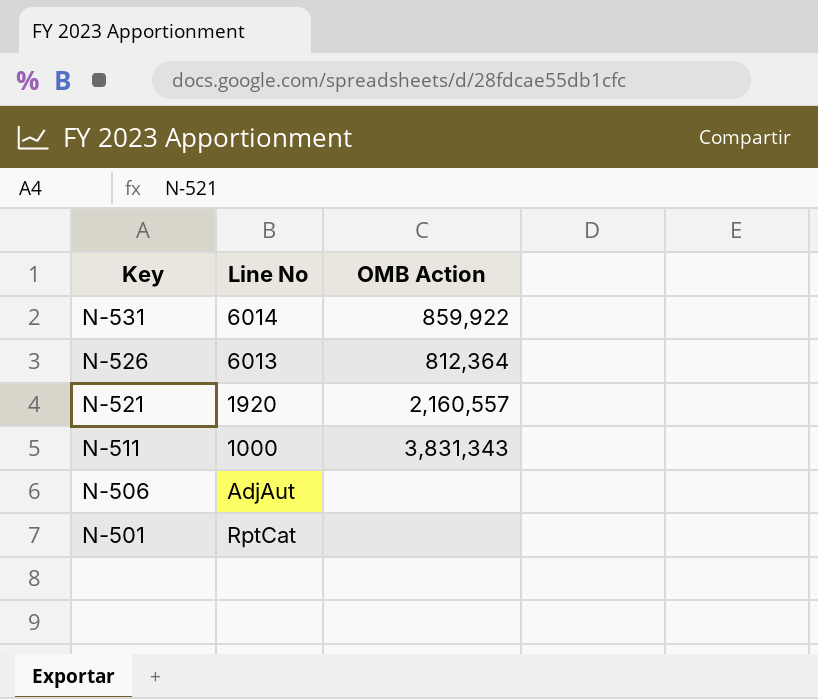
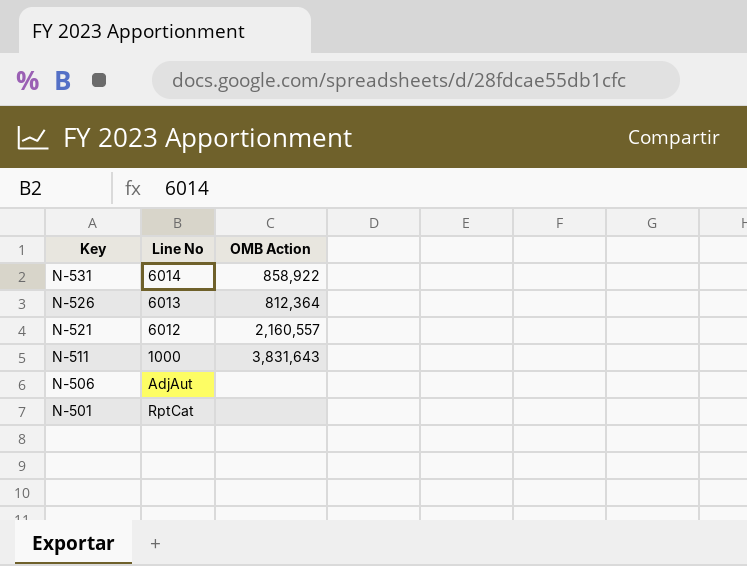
N-531 | OMB Action: 859,922 -> 858,922
N-521 | Line No: 1920 -> 6012
N-511 | OMB Action: 3,831,343 -> 3,831,643

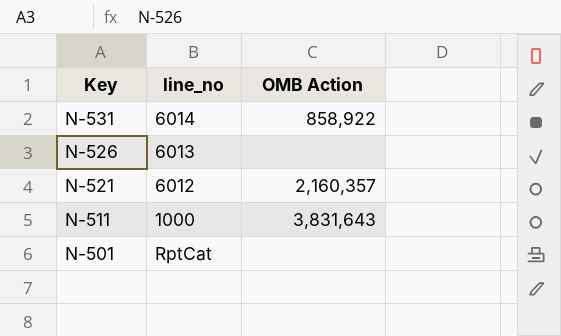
column name: Line No -> line_no
row N-506: AdjAut | none -> none
N-526 | OMB Action: 812,364 -> none
N-521 | OMB Action: 2,160,557 -> 2,160,357

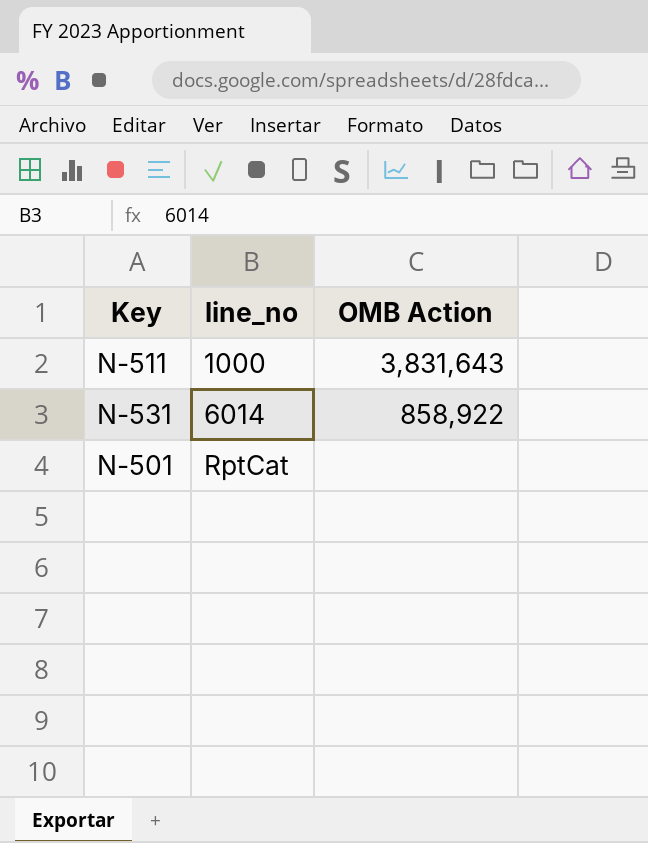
row order: Key descending -> line_no ascending
row N-526: 6013 | none -> none
row N-521: 6012 | 2,160,357 -> none

